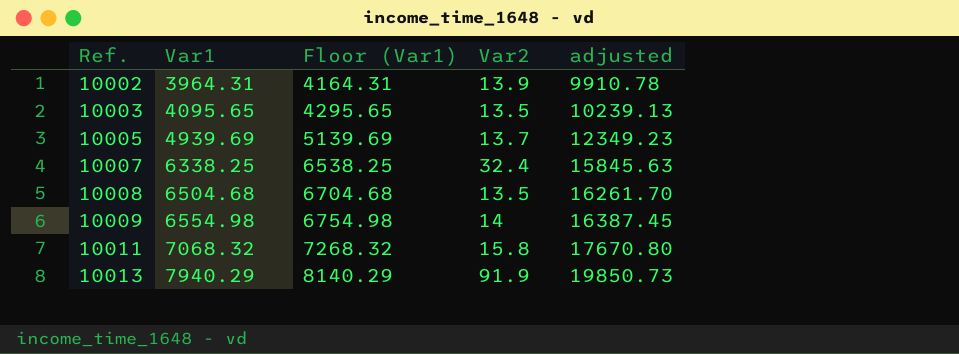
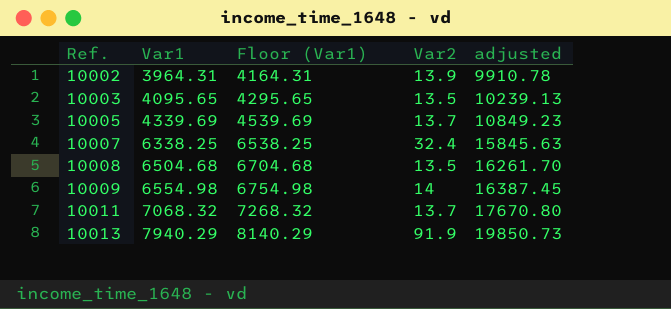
10005 | Var1: 4939.69 -> 4339.69
10005 | Floor (Var1): 5139.69 -> 4539.69
10005 | adjusted: 12349.23 -> 10849.23
10011 | Var2: 15.8 -> 13.7

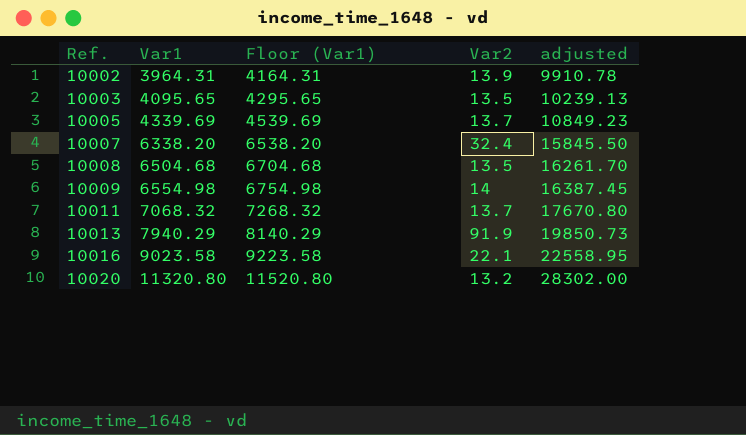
10007 | Var1: 6338.25 -> 6338.20
10007 | Floor (Var1): 6538.25 -> 6538.20
10007 | adjusted: 15845.63 -> 15845.50
row 10016: none -> 9023.58 | 9223.58 | 22.1 | 22558.95
row 10020: none -> 11320.80 | 11520.80 | 13.2 | 28302.00

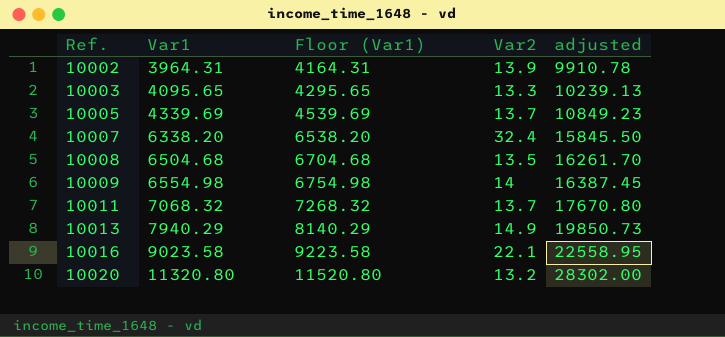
10003 | Var2: 13.5 -> 13.3
10013 | Var2: 91.9 -> 14.9

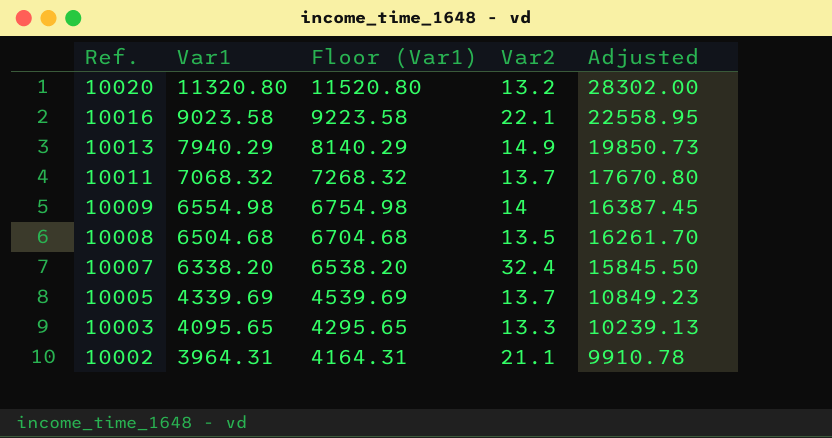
row order: Ref. ascending -> Ref. descending
column name: adjusted -> Adjusted
10002 | Var2: 13.9 -> 21.1

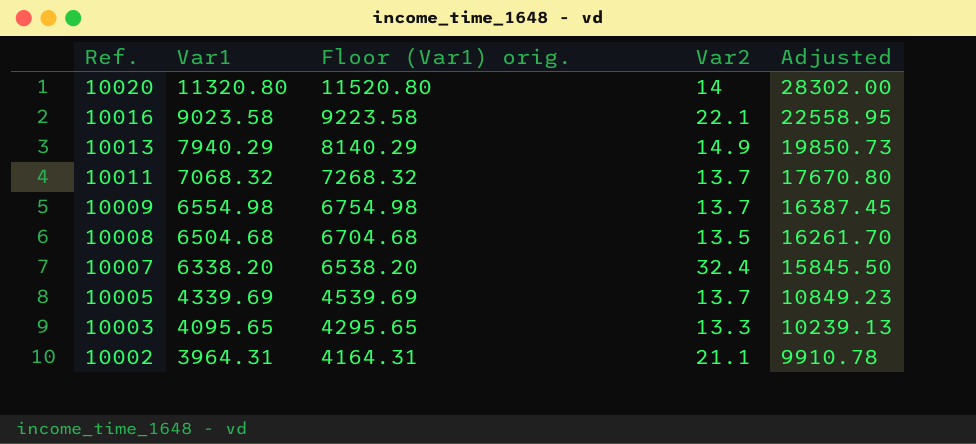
column name: Floor (Var1) -> Floor (Var1) orig.
10020 | Var2: 13.2 -> 14
10009 | Var2: 14 -> 13.7

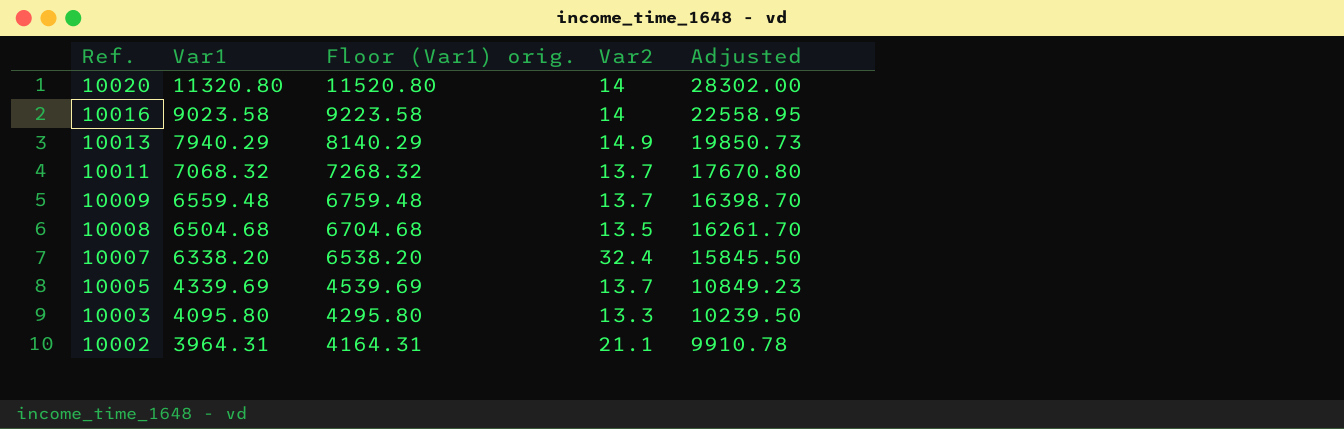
10016 | Var2: 22.1 -> 14
10009 | Var1: 6554.98 -> 6559.48
10009 | Floor (Var1) orig.: 6754.98 -> 6759.48
10009 | Adjusted: 16387.45 -> 16398.70
10003 | Var1: 4095.65 -> 4095.80
10003 | Floor (Var1) orig.: 4295.65 -> 4295.80
10003 | Adjusted: 10239.13 -> 10239.50

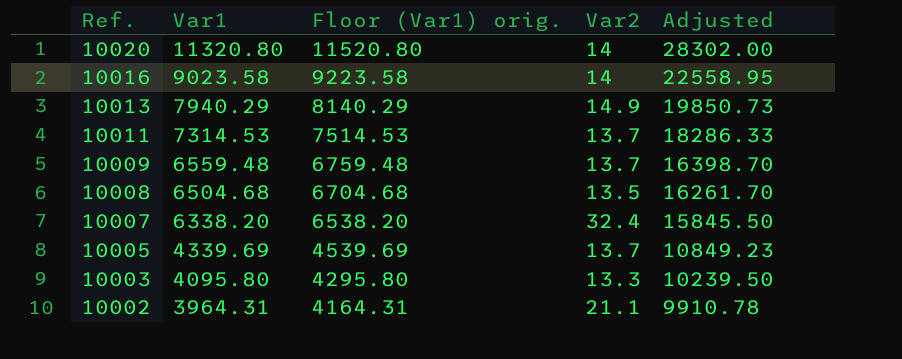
10011 | Var1: 7068.32 -> 7314.53
10011 | Floor (Var1) orig.: 7268.32 -> 7514.53
10011 | Adjusted: 17670.80 -> 18286.33

